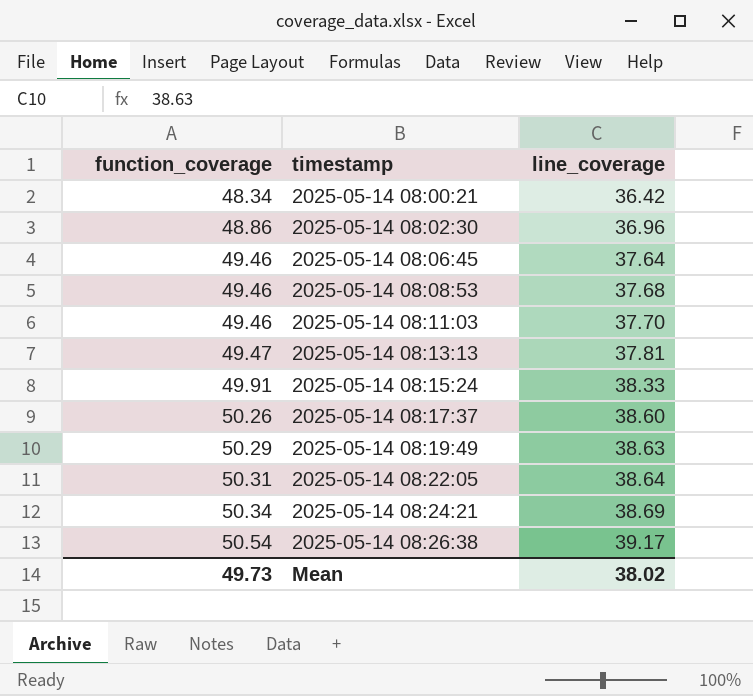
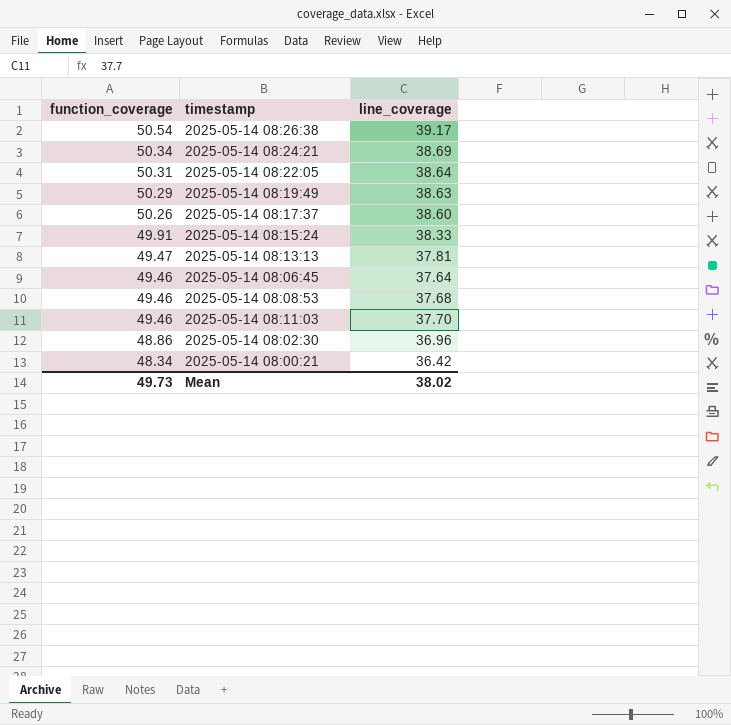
row order: function_coverage ascending -> function_coverage descending

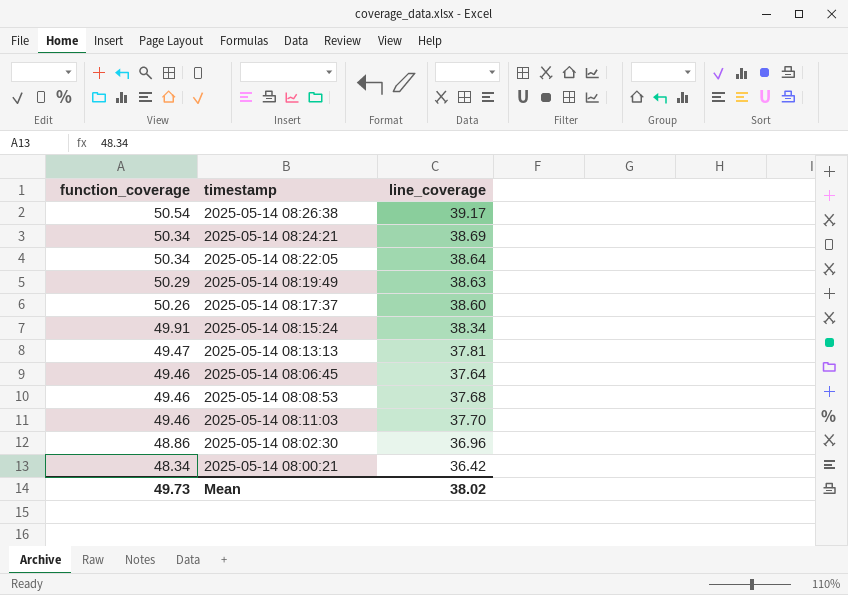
2025-05-14 08:22:05 | function_coverage: 50.31 -> 50.34
2025-05-14 08:15:24 | line_coverage: 38.33 -> 38.34

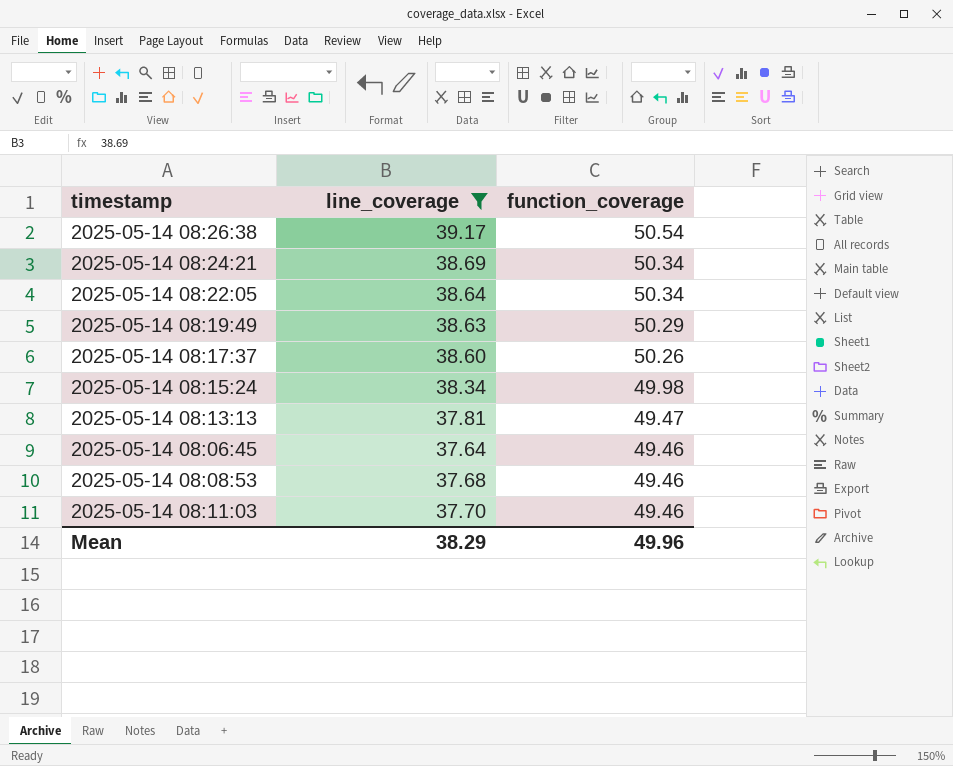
filter: none -> line_coverage >= 37.64
column function_coverage | position: 1 -> 3
2025-05-14 08:15:24 | function_coverage: 49.91 -> 49.98
Mean | line_coverage: 38.02 -> 38.29
Mean | function_coverage: 49.73 -> 49.96

